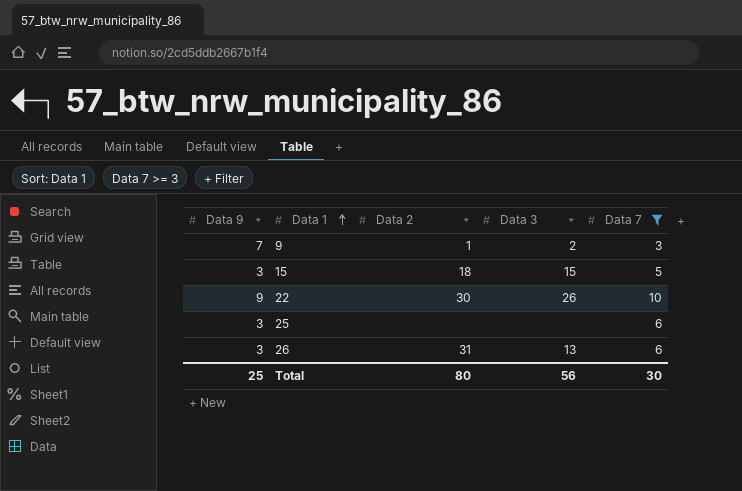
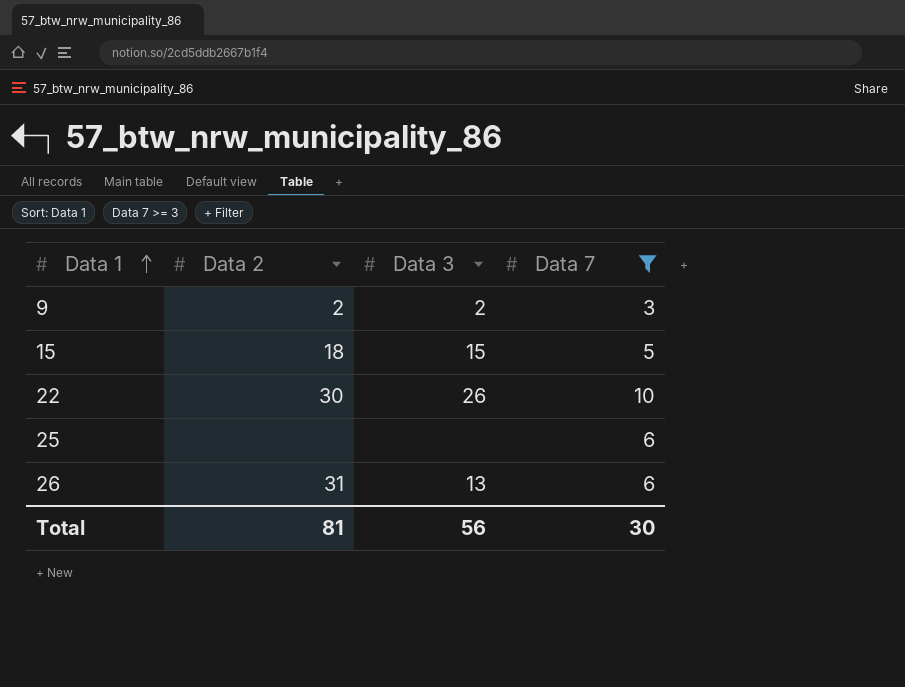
column Data 9 | position: 1 -> none
9 | Data 2: 1 -> 2
Total | Data 2: 80 -> 81

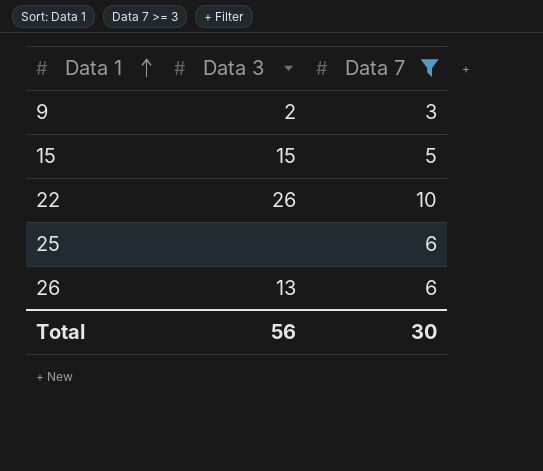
column Data 2 | position: 2 -> none

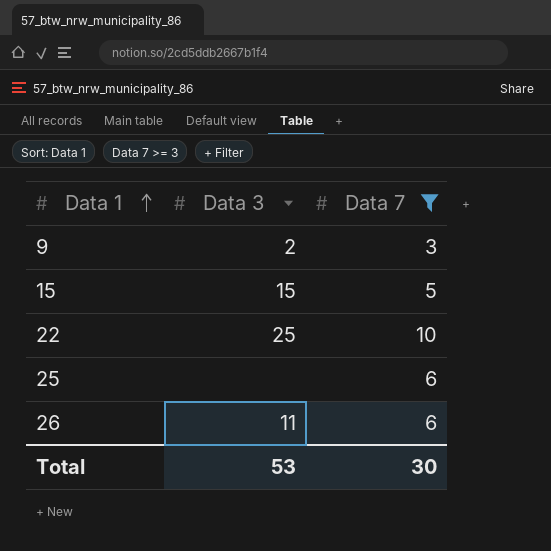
22 | Data 3: 26 -> 25
26 | Data 3: 13 -> 11
Total | Data 3: 56 -> 53

